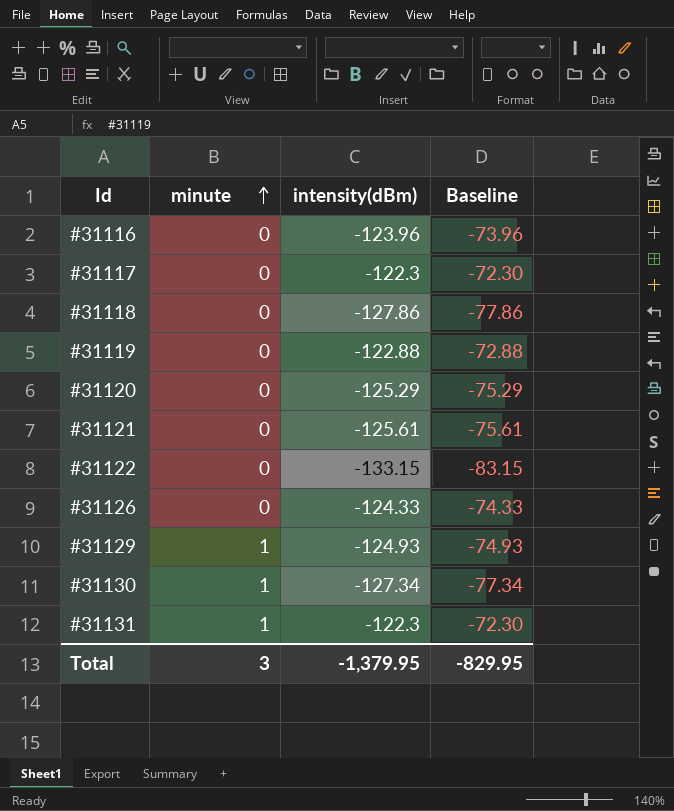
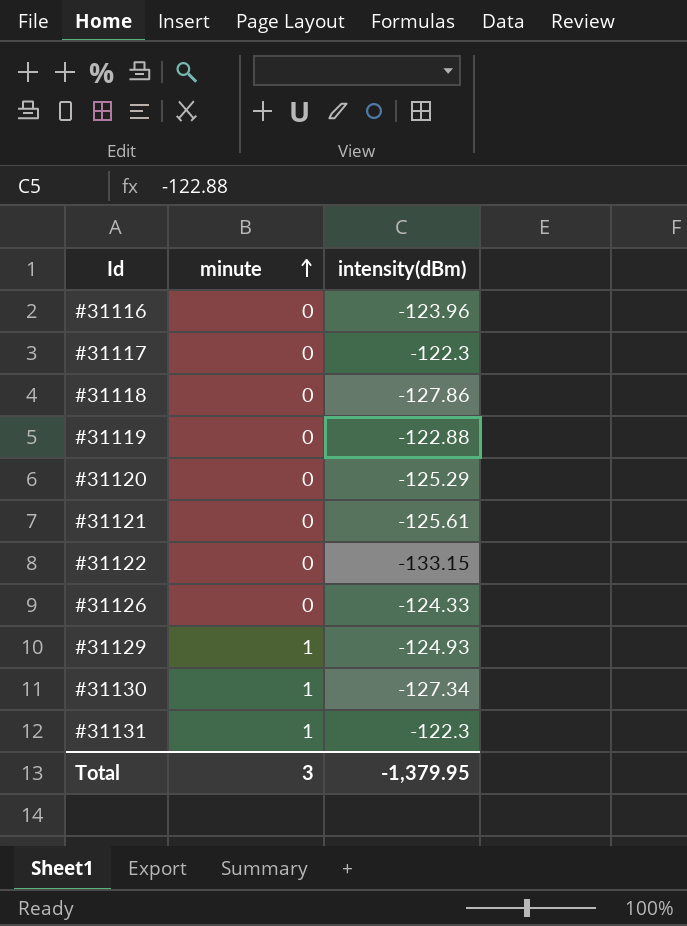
column Baseline | formula: [intensity(dBm)] + 50 -> none

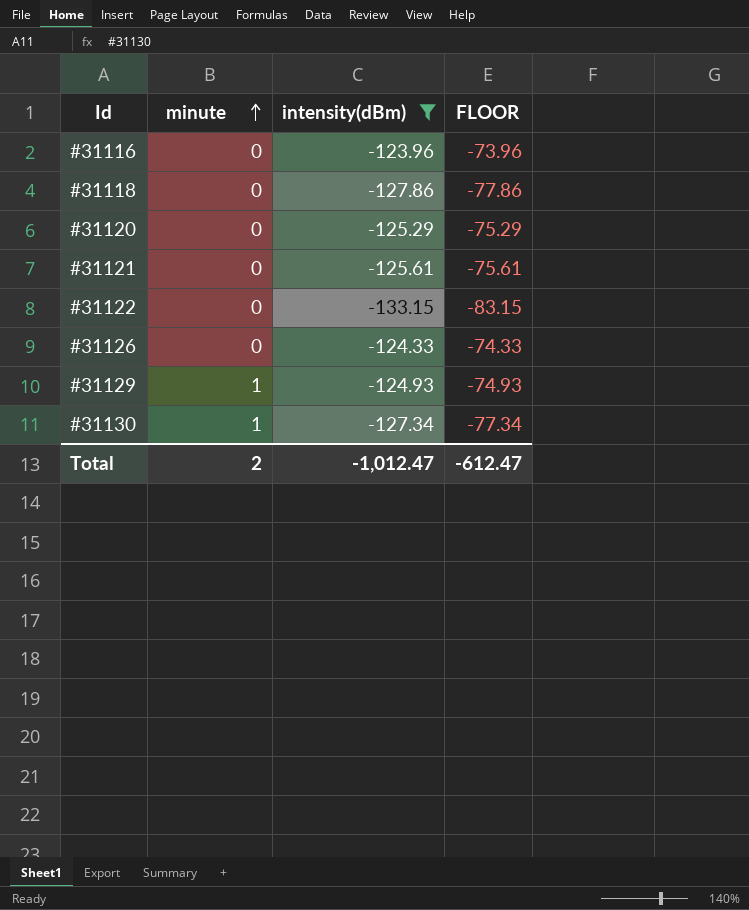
filter: none -> intensity(dBm) <= -123.96
column FLOOR | formula: none -> [intensity(dBm)] + 50
Total | minute: 3 -> 2
Total | intensity(dBm): -1,379.95 -> -1,012.47

